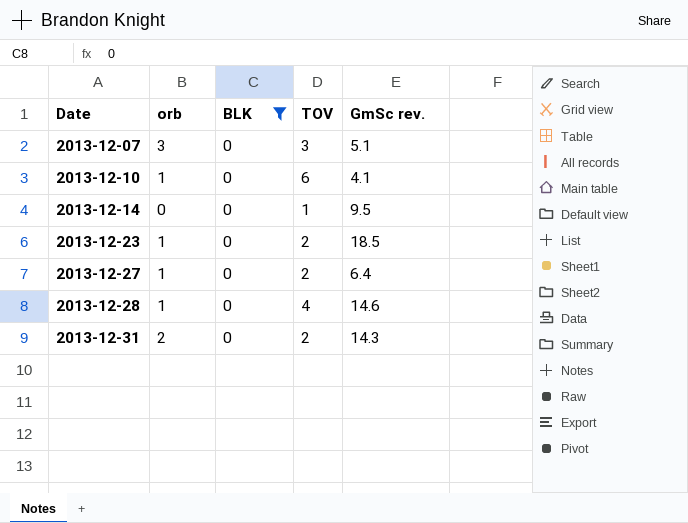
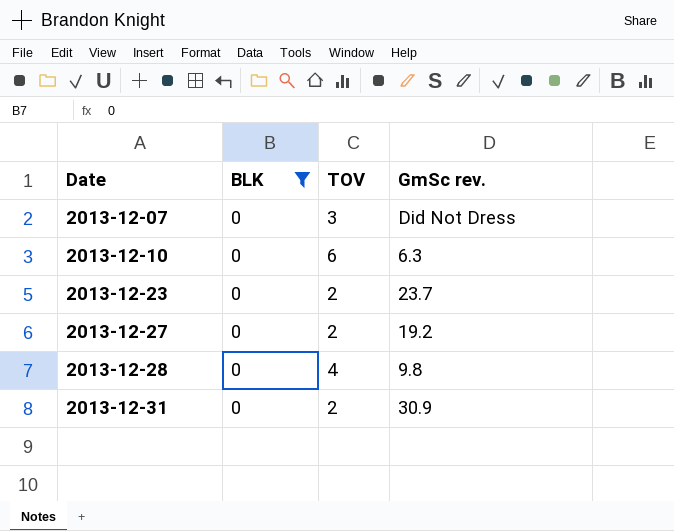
column orb | position: 2 -> none
row 2013-12-14: 0 | 0 | 1 | 9.5 -> none
2013-12-07 | GmSc rev.: 5.1 -> Did Not Dress
2013-12-10 | GmSc rev.: 4.1 -> 6.3
2013-12-23 | GmSc rev.: 18.5 -> 23.7
2013-12-27 | GmSc rev.: 6.4 -> 19.2
2013-12-28 | GmSc rev.: 14.6 -> 9.8
2013-12-31 | GmSc rev.: 14.3 -> 30.9

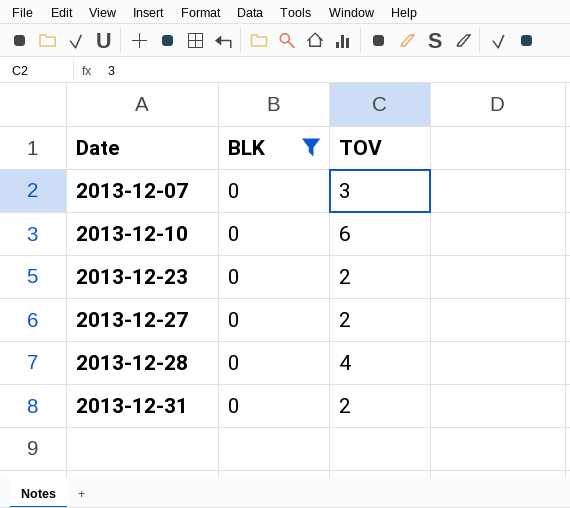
column GmSc rev. | position: 4 -> none

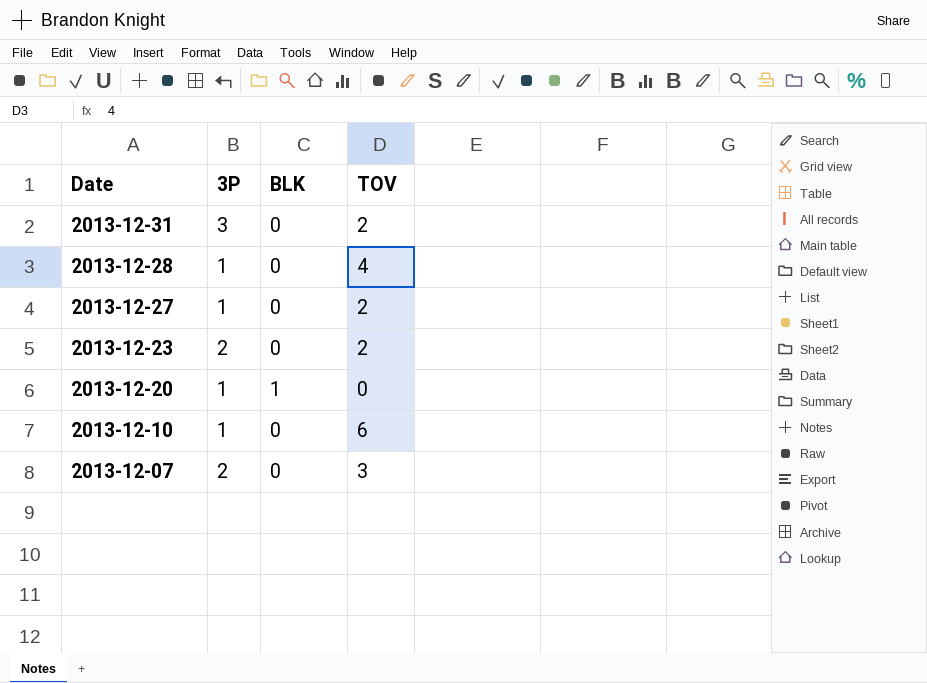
filter: BLK = 0 -> none
row order: Date ascending -> Date descending
column 3P | position: none -> 2

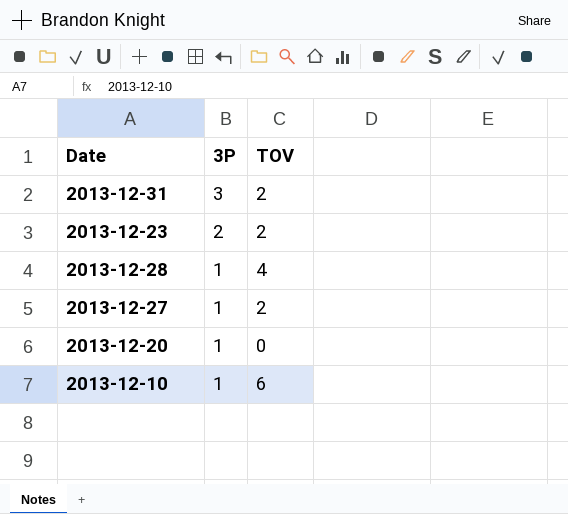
row order: Date descending -> 3P descending
column BLK | position: 3 -> none
row 2013-12-07: 2 | 0 | 3 -> none

